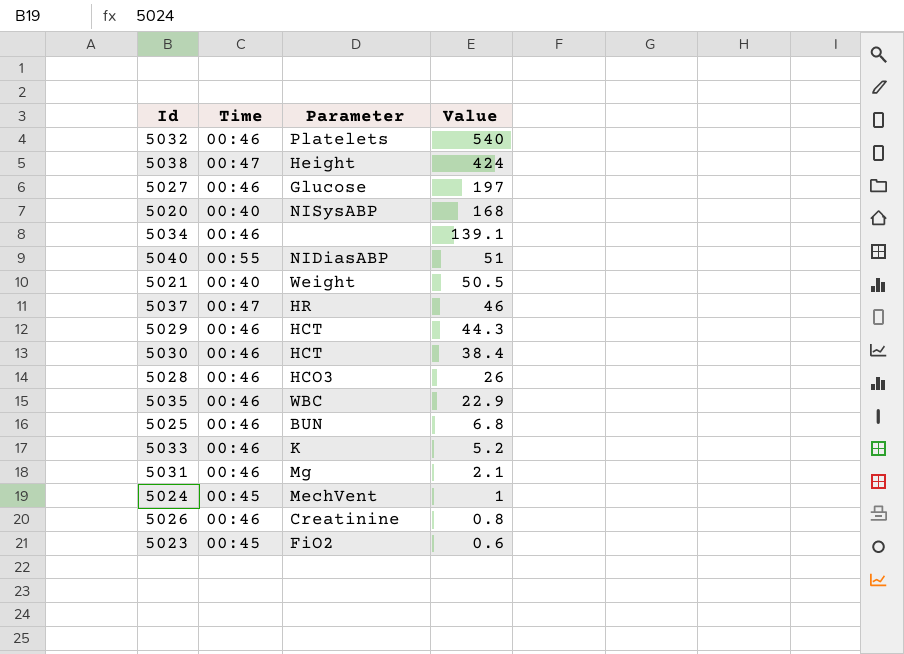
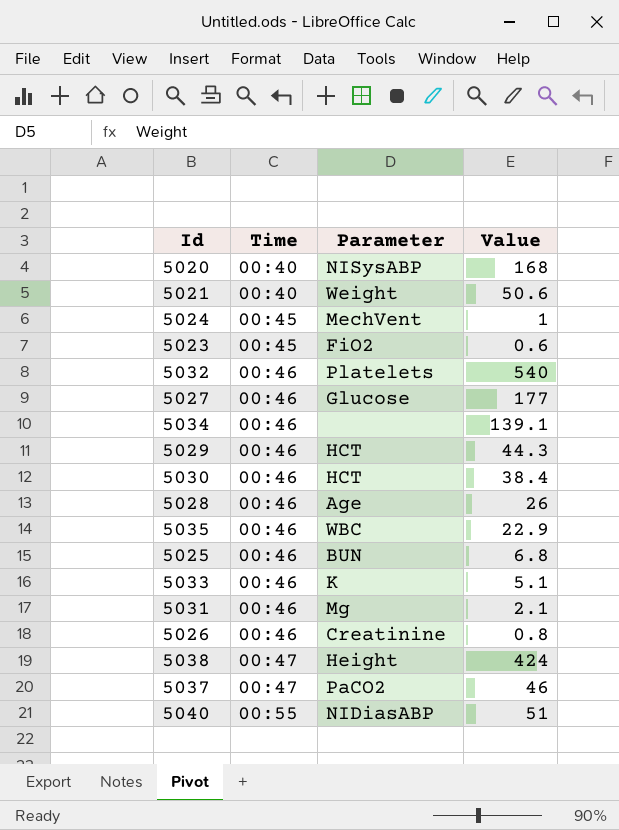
row order: Value descending -> Time ascending
5021 | Value: 50.5 -> 50.6
5027 | Value: 197 -> 177
5028 | Parameter: HCO3 -> Age
5033 | Value: 5.2 -> 5.1
5037 | Parameter: HR -> PaCO2

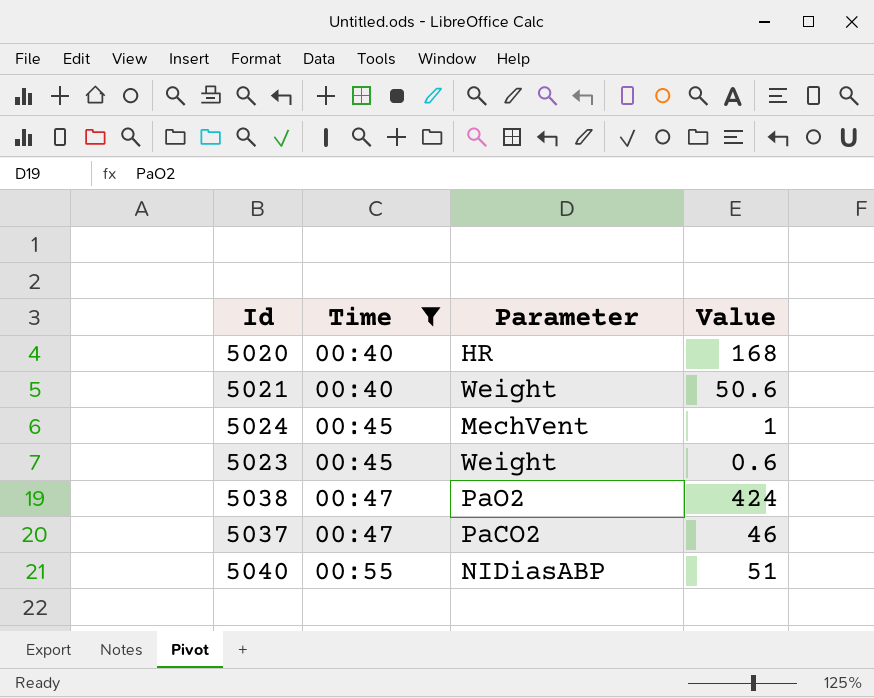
filter: none -> Time != 00:46
5020 | Parameter: NISysABP -> HR
5023 | Parameter: FiO2 -> Weight
5038 | Parameter: Height -> PaO2

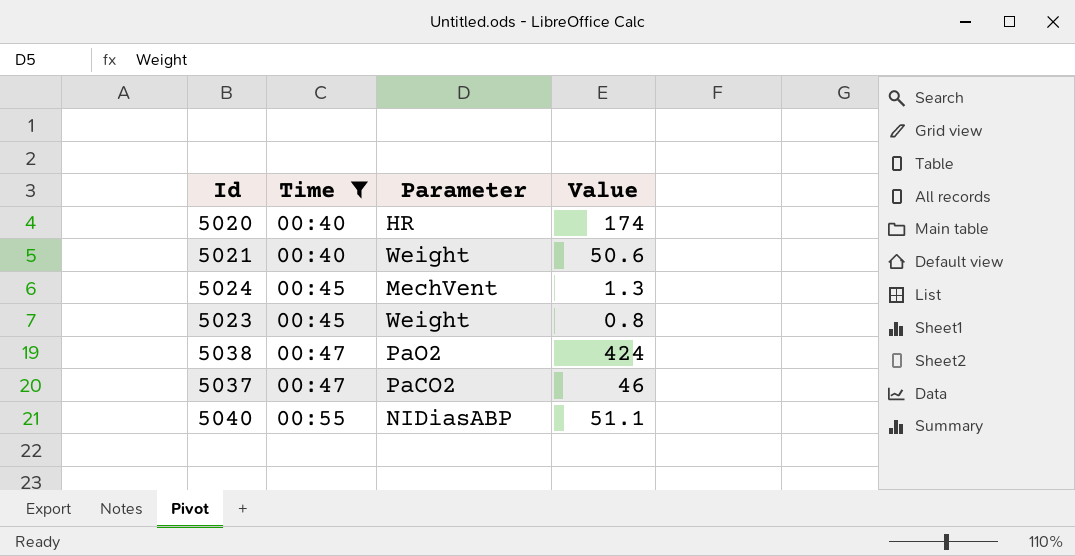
5020 | Value: 168 -> 174
5024 | Value: 1 -> 1.3
5023 | Value: 0.6 -> 0.8
5040 | Value: 51 -> 51.1

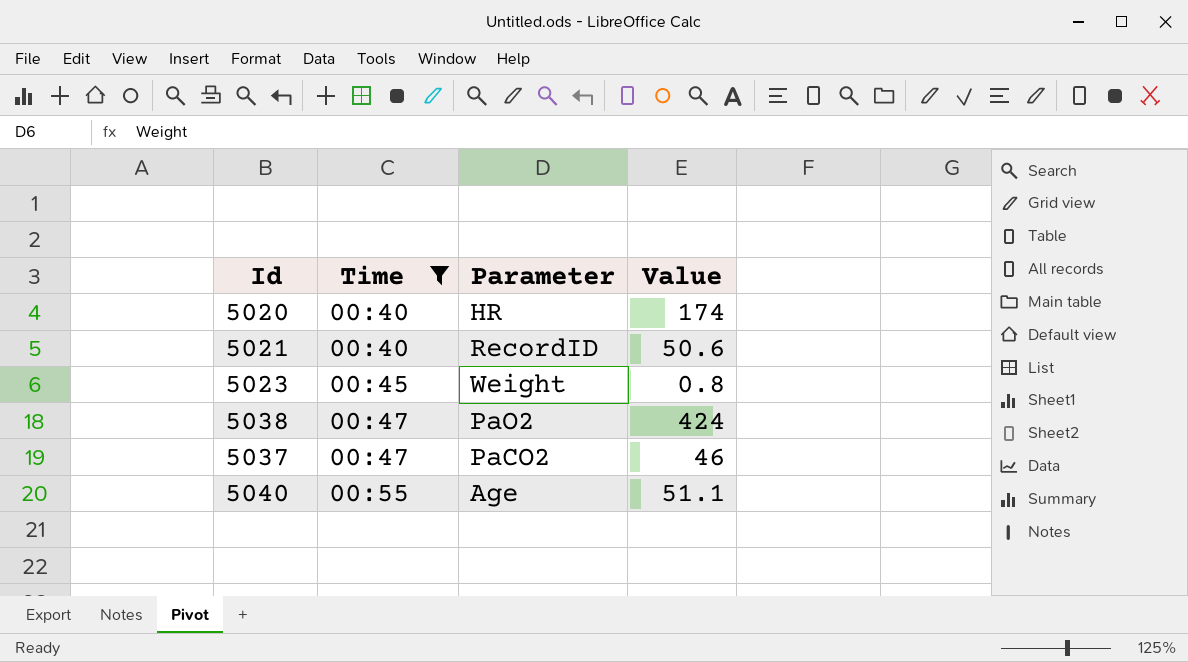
row 5024: 00:45 | MechVent | 1.3 -> none
5021 | Parameter: Weight -> RecordID
5040 | Parameter: NIDiasABP -> Age

